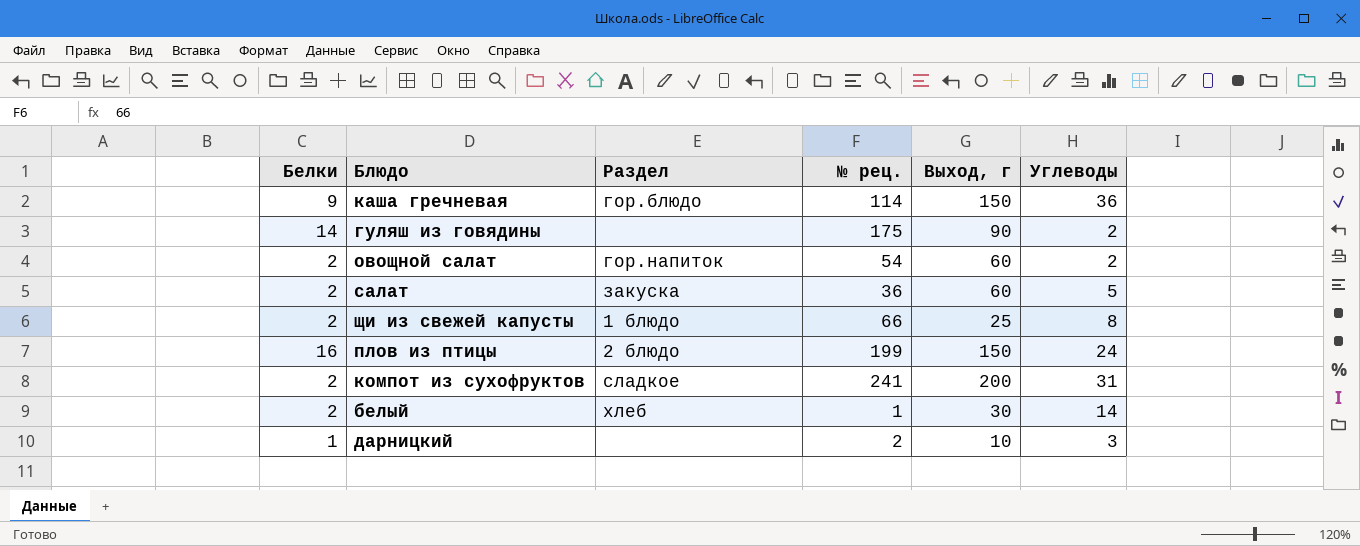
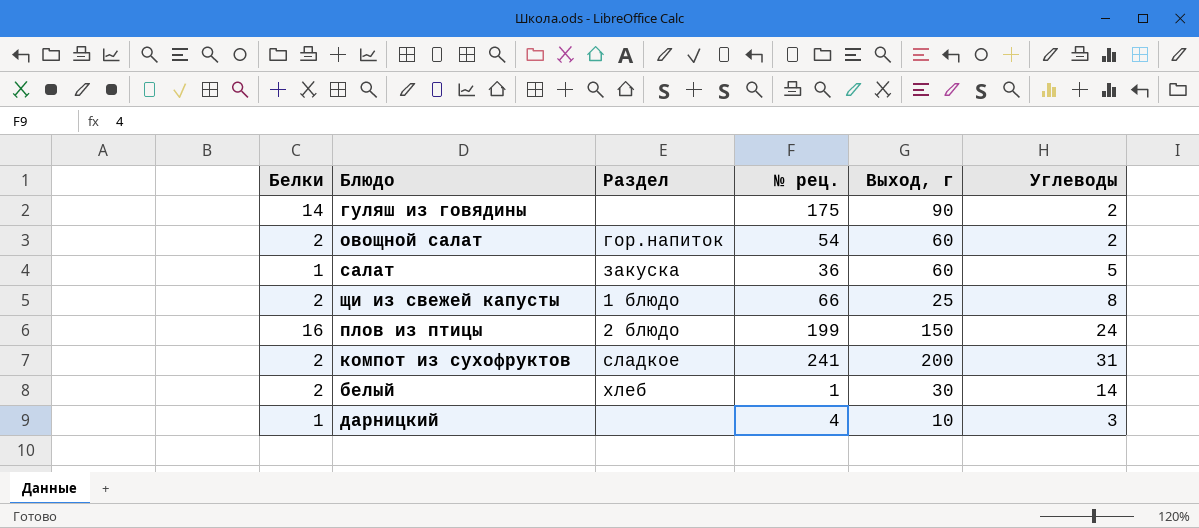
row каша гречневая: 9 | гор.блюдо | 114 | 150 | 36 -> none
салат | Белки: 2 -> 1
дарницкий | № рец.: 2 -> 4

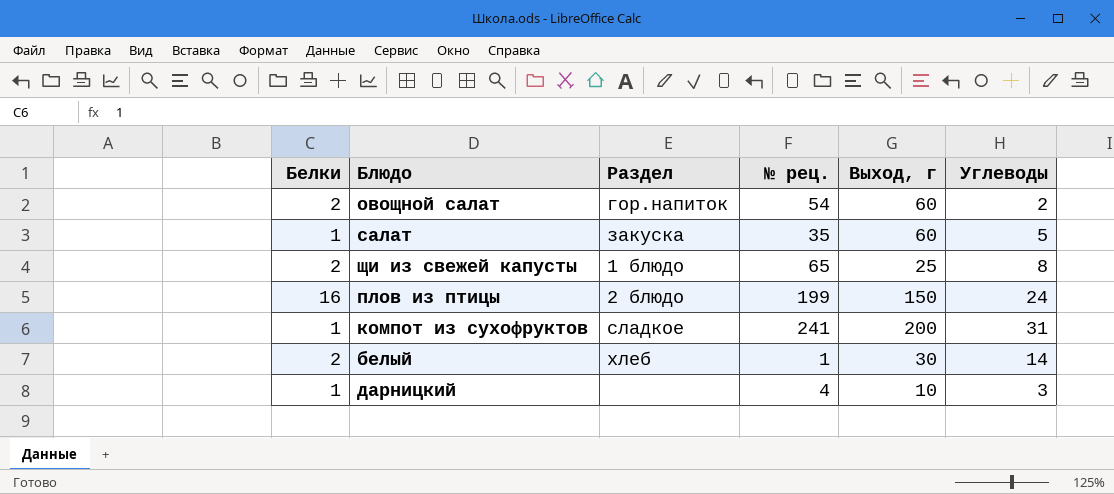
row гуляш из говядины: 14 | none | 175 | 90 | 2 -> none
салат | № рец.: 36 -> 35
щи из свежей капусты | № рец.: 66 -> 65
компот из сухофруктов | Белки: 2 -> 1

